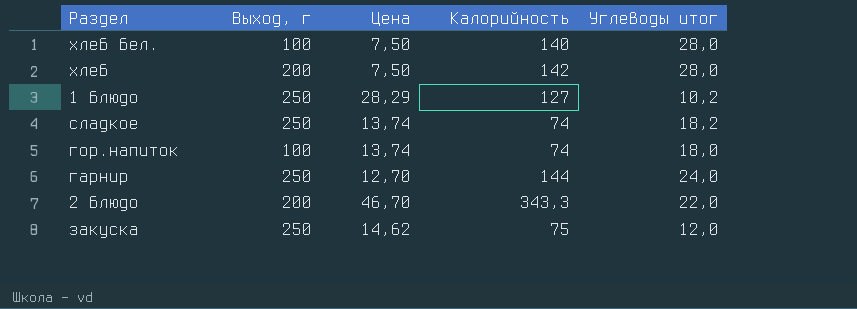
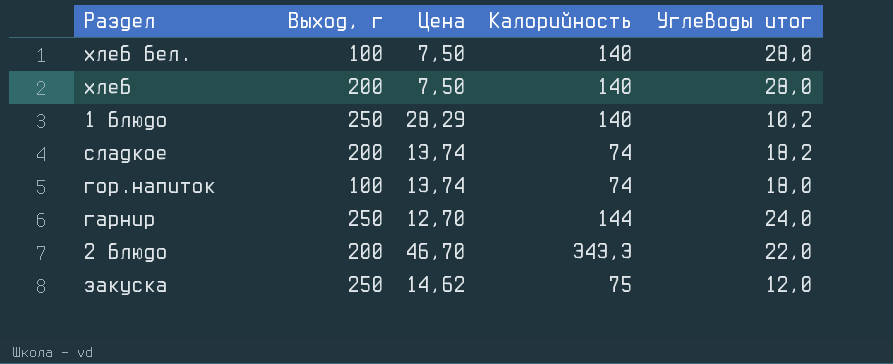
хлеб | Калорийность: 142 -> 140
1 блюдо | Калорийность: 127 -> 140
сладкое | Выход, г: 250 -> 200

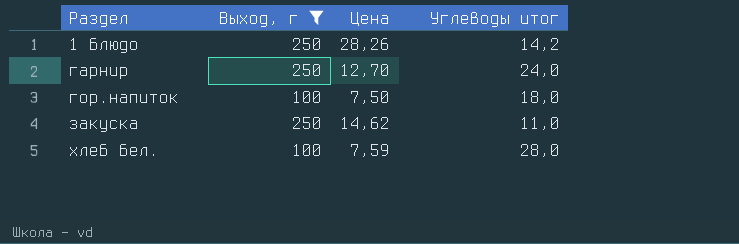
filter: none -> Выход, г != 200
row order: none -> Раздел ascending
column Калорийность | position: 4 -> none
1 блюдо | Цена: 28,29 -> 28,26
1 блюдо | Углеводы итог: 10,2 -> 14,2
гор.напиток | Цена: 13,74 -> 7,50
закуска | Углеводы итог: 12,0 -> 11,0
хлеб бел. | Цена: 7,50 -> 7,59

